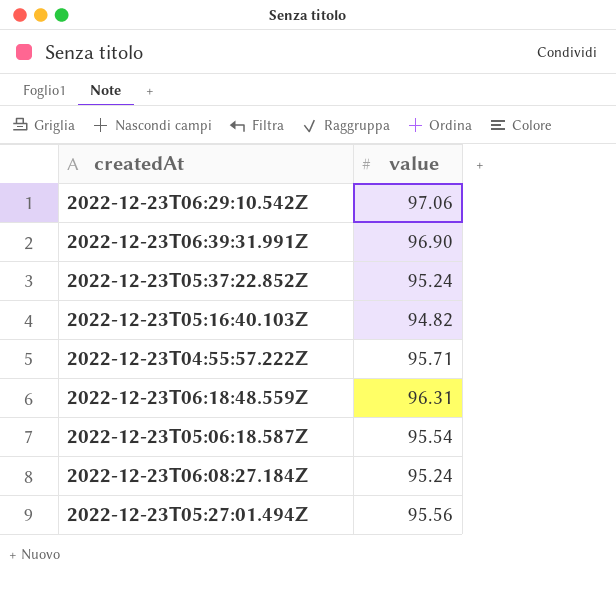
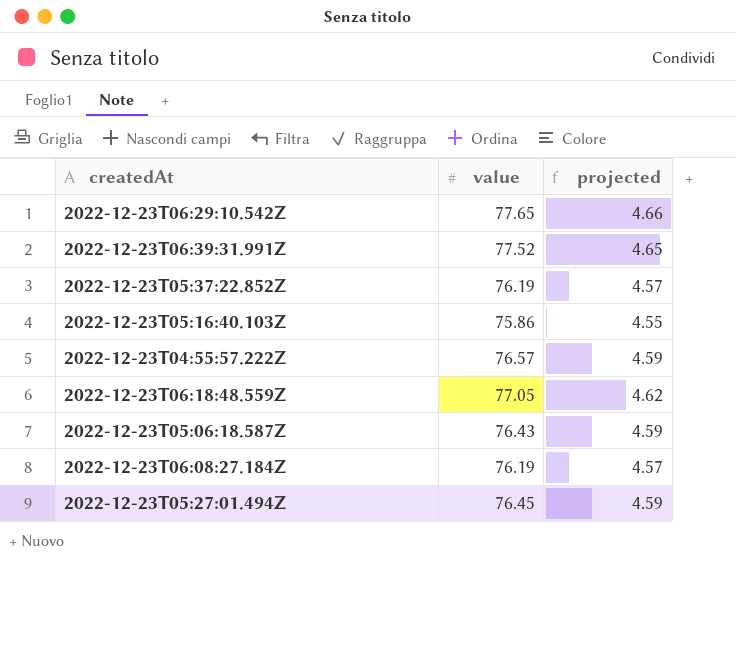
column projected | formula: none -> [value] * 0.06
2022-12-23T06:29:10.542Z | value: 97.06 -> 77.65
2022-12-23T06:39:31.991Z | value: 96.90 -> 77.52
2022-12-23T05:37:22.852Z | value: 95.24 -> 76.19
2022-12-23T05:16:40.103Z | value: 94.82 -> 75.86
2022-12-23T04:55:57.222Z | value: 95.71 -> 76.57
2022-12-23T06:18:48.559Z | value: 96.31 -> 77.05
2022-12-23T05:06:18.587Z | value: 95.54 -> 76.43
2022-12-23T06:08:27.184Z | value: 95.24 -> 76.19
2022-12-23T05:27:01.494Z | value: 95.56 -> 76.45

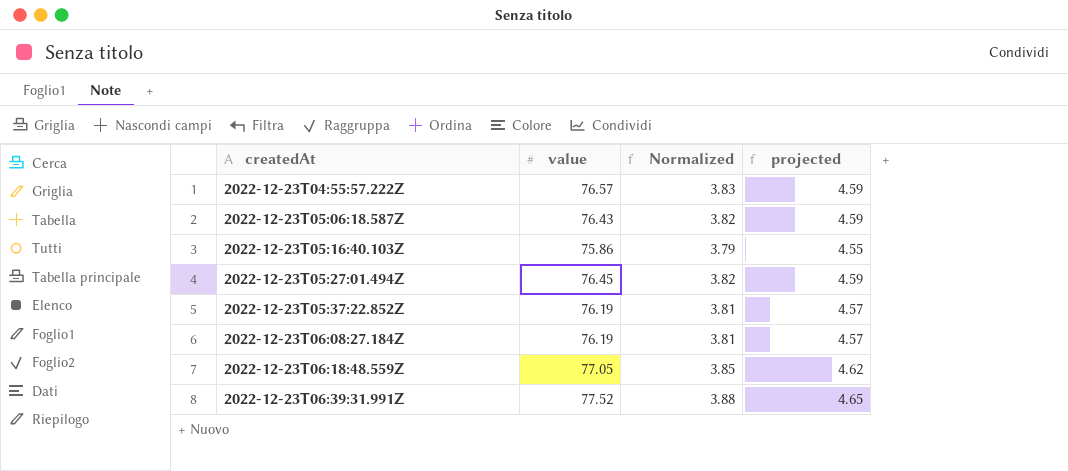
row order: none -> createdAt ascending
column Normalized | formula: none -> [value] * 0.05
row 2022-12-23T06:29:10.542Z: 77.65 | 4.66 -> none

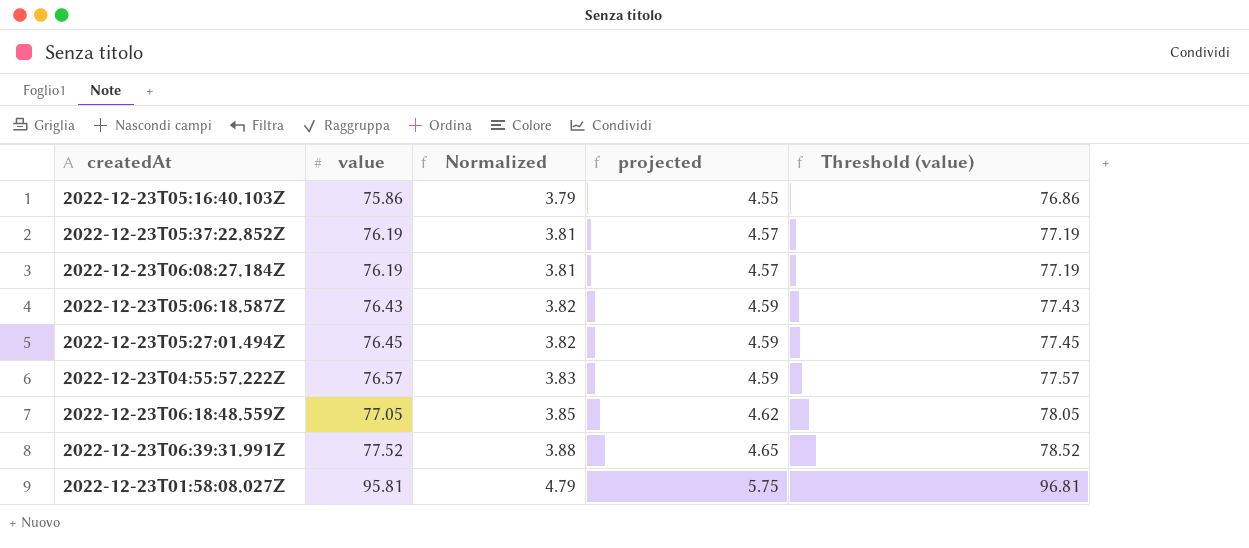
row order: createdAt ascending -> value ascending
column Threshold (value) | formula: none -> [value] + 1
row 2022-12-23T01:58:08.027Z: none -> 95.81 | 4.79 | 5.75 | 96.81

